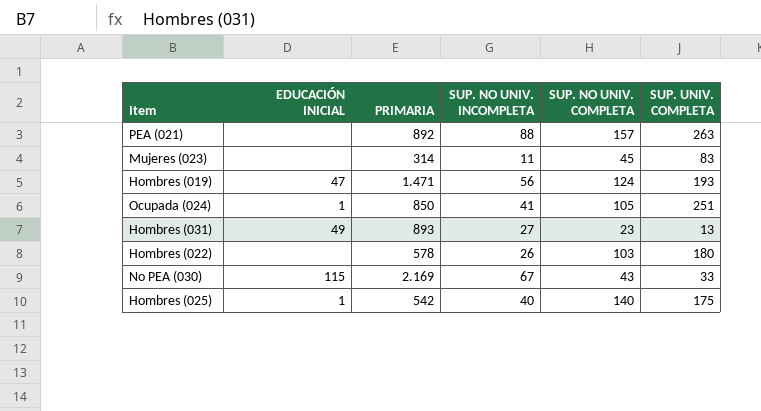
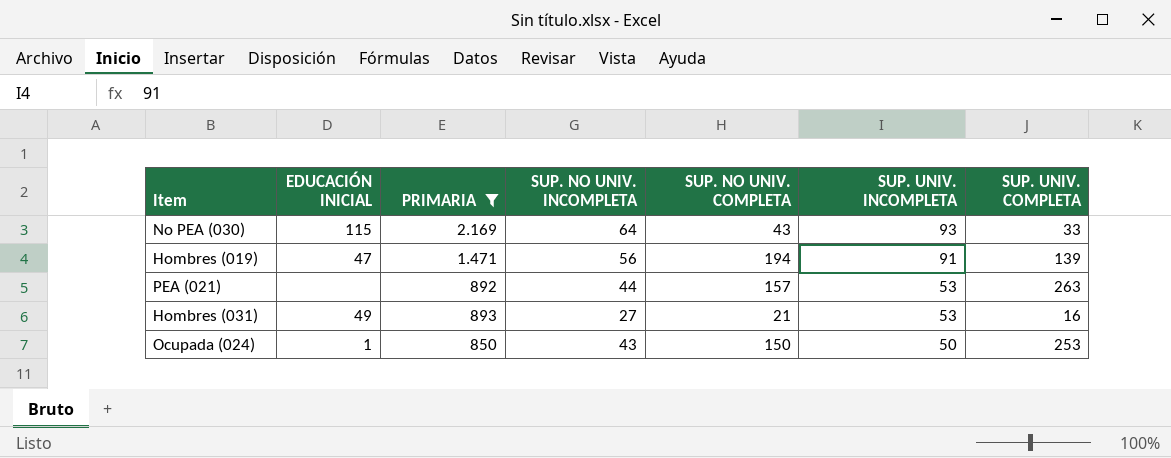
filter: none -> PRIMARIA >= 850
row order: none -> SUP. UNIV. INCOMPLETA descending
column SUP. UNIV. INCOMPLETA | position: none -> 6
No PEA (030) | SUP. NO UNIV. INCOMPLETA: 67 -> 64
Hombres (019) | SUP. NO UNIV. COMPLETA: 124 -> 194
Hombres (019) | SUP. UNIV. COMPLETA: 193 -> 139
PEA (021) | SUP. NO UNIV. INCOMPLETA: 88 -> 44
Hombres (031) | SUP. NO UNIV. COMPLETA: 23 -> 21
Hombres (031) | SUP. UNIV. COMPLETA: 13 -> 16
Ocupada (024) | SUP. NO UNIV. INCOMPLETA: 41 -> 43
Ocupada (024) | SUP. NO UNIV. COMPLETA: 105 -> 150
Ocupada (024) | SUP. UNIV. COMPLETA: 251 -> 253

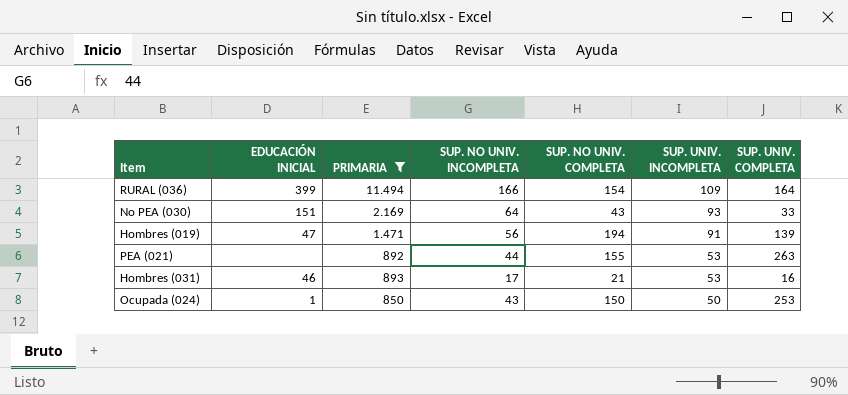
row RURAL (036): none -> 399 | 11.494 | 166 | 154 | 109 | 164
No PEA (030) | EDUCACIÓN INICIAL: 115 -> 151
PEA (021) | SUP. NO UNIV. COMPLETA: 157 -> 155
Hombres (031) | EDUCACIÓN INICIAL: 49 -> 46
Hombres (031) | SUP. NO UNIV. INCOMPLETA: 27 -> 17

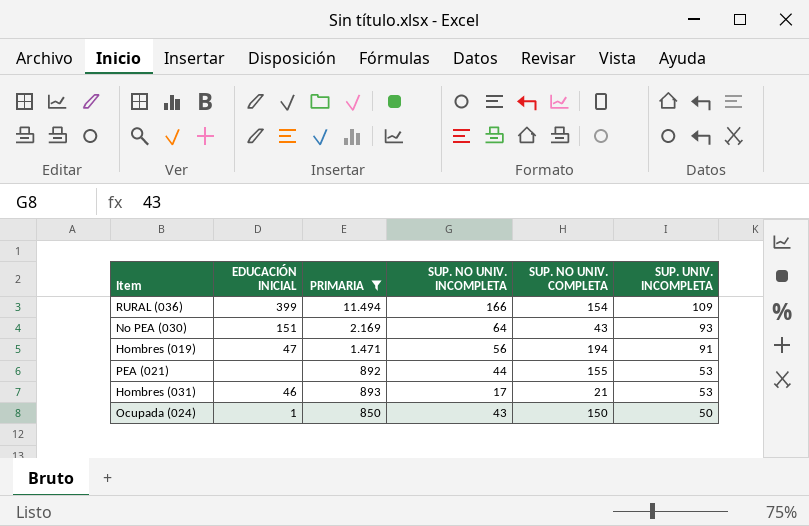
column SUP. UNIV. COMPLETA | position: 7 -> none

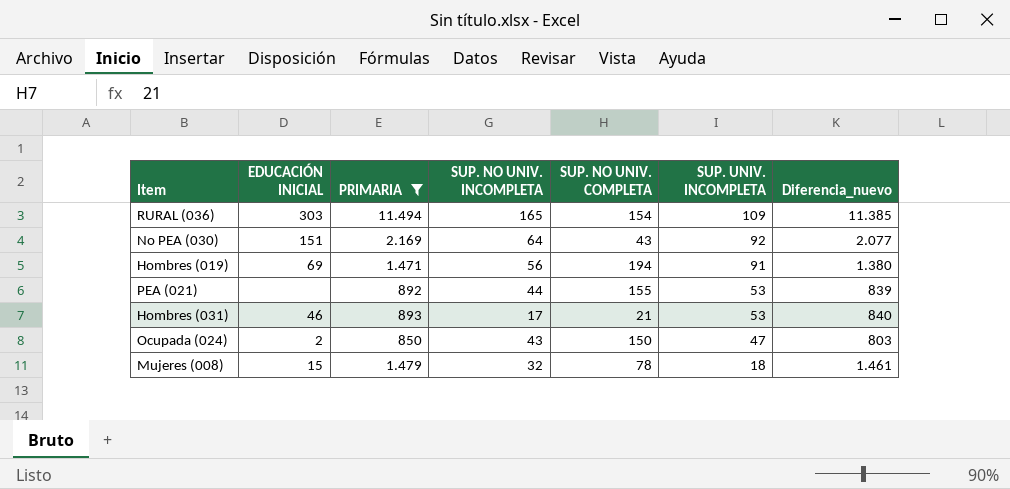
column Diferencia_nuevo | formula: none -> [PRIMARIA] - [SUP. UNIV. INCOMPLETA]
RURAL (036) | EDUCACIÓN INICIAL: 399 -> 303
RURAL (036) | SUP. NO UNIV. INCOMPLETA: 166 -> 165
No PEA (030) | SUP. UNIV. INCOMPLETA: 93 -> 92
Hombres (019) | EDUCACIÓN INICIAL: 47 -> 69
Ocupada (024) | EDUCACIÓN INICIAL: 1 -> 2
Ocupada (024) | SUP. UNIV. INCOMPLETA: 50 -> 47
row Mujeres (008): none -> 15 | 1.479 | 32 | 78 | 18 | 1.461

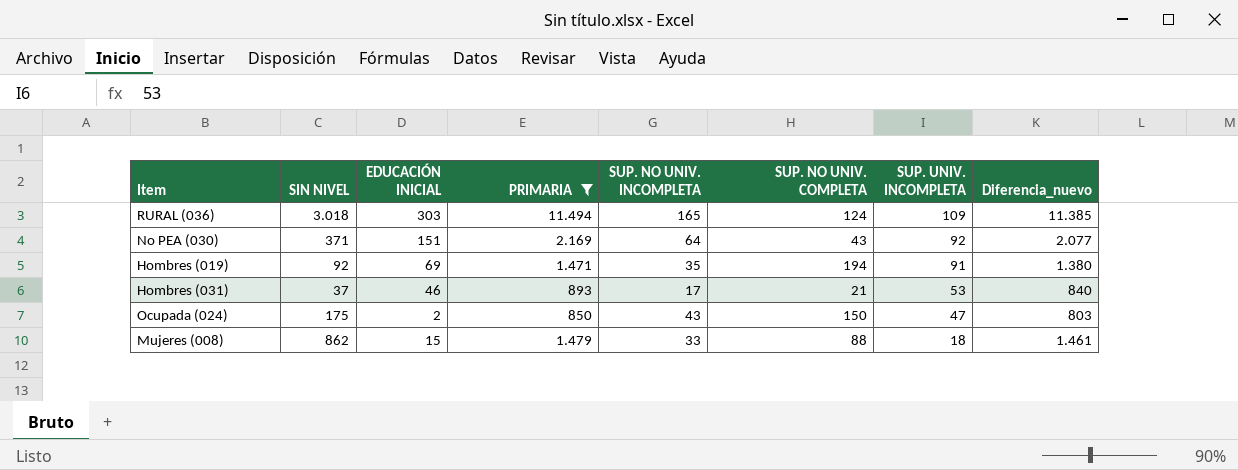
column SIN NIVEL | position: none -> 2
row PEA (021): none | 892 | 44 | 155 | 53 | 839 -> none
RURAL (036) | SUP. NO UNIV. COMPLETA: 154 -> 124
Hombres (019) | SUP. NO UNIV. INCOMPLETA: 56 -> 35
Mujeres (008) | SUP. NO UNIV. INCOMPLETA: 32 -> 33
Mujeres (008) | SUP. NO UNIV. COMPLETA: 78 -> 88

